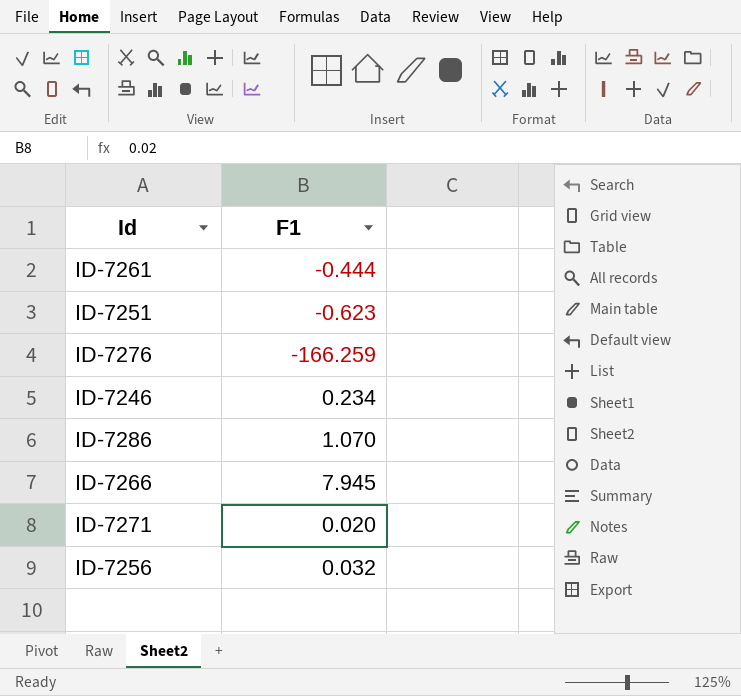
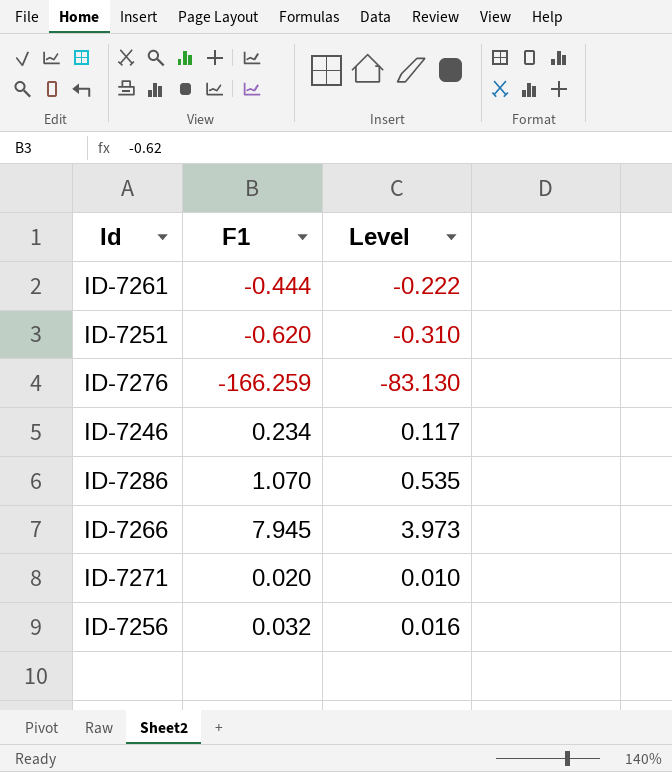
column Level | formula: none -> [F1] * 0.5
ID-7251 | F1: -0.623 -> -0.620

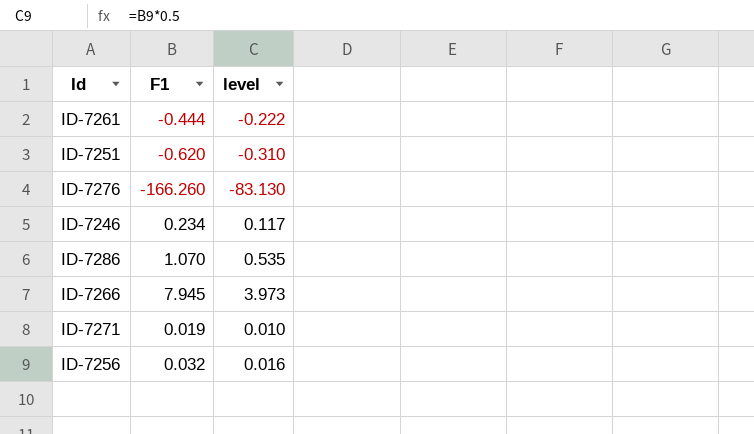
column name: Level -> level
ID-7276 | F1: -166.259 -> -166.260
ID-7271 | F1: 0.020 -> 0.019

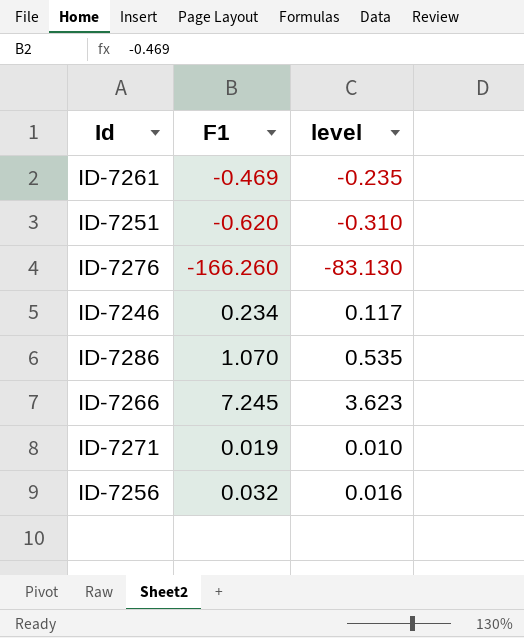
ID-7261 | F1: -0.444 -> -0.469
ID-7261 | level: -0.222 -> -0.235
ID-7266 | F1: 7.945 -> 7.245
ID-7266 | level: 3.973 -> 3.623

